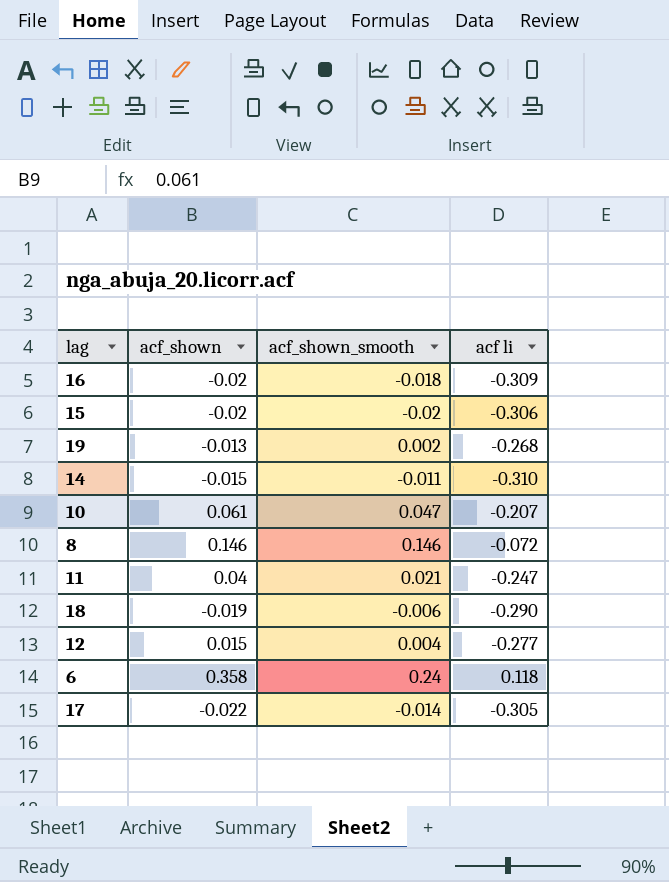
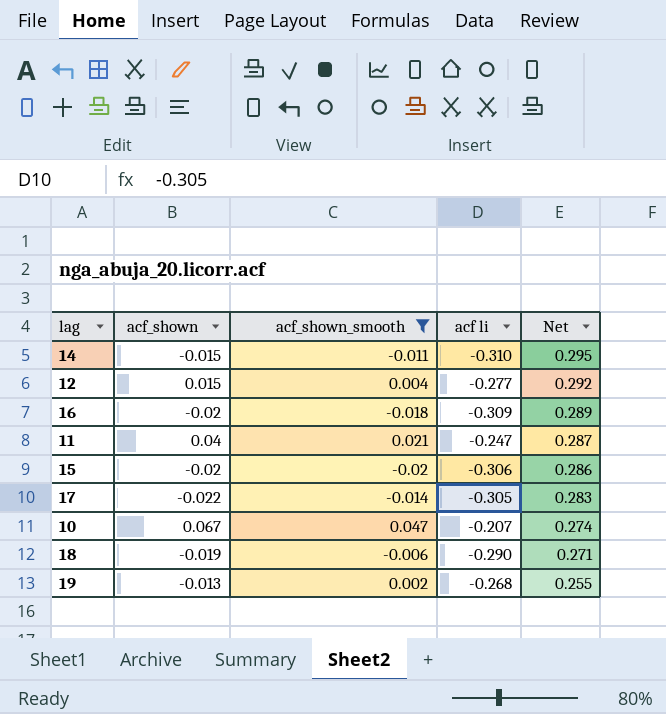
filter: none -> acf_shown_smooth <= 0.047
row order: none -> Net descending
column Net | formula: none -> [acf_shown] - [acf li]
10 | acf_shown: 0.061 -> 0.067

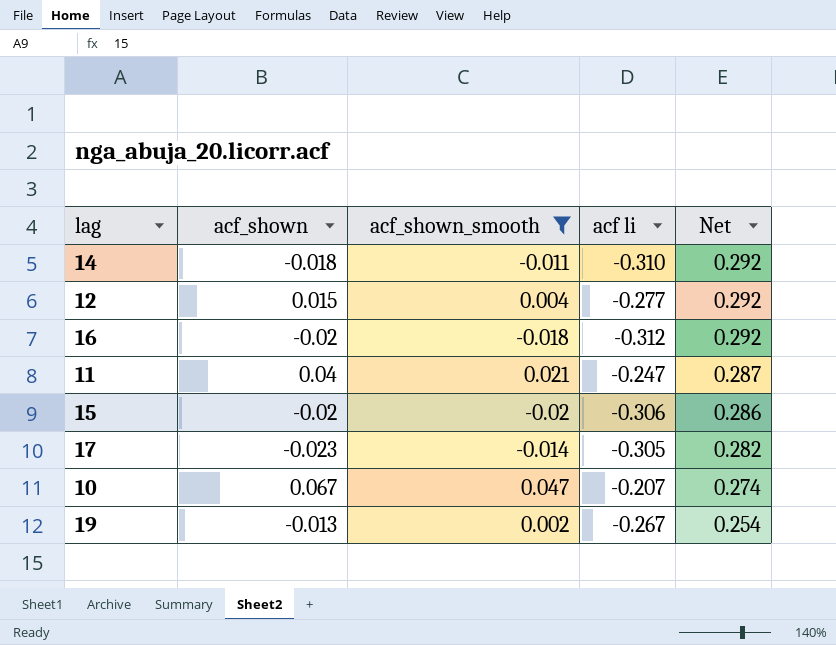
row 18: -0.019 | -0.006 | -0.290 | 0.271 -> none
14 | acf_shown: -0.015 -> -0.018
14 | Net: 0.295 -> 0.292
16 | acf li: -0.309 -> -0.312
16 | Net: 0.289 -> 0.292
17 | acf_shown: -0.022 -> -0.023
17 | Net: 0.283 -> 0.282
19 | acf li: -0.268 -> -0.267
19 | Net: 0.255 -> 0.254

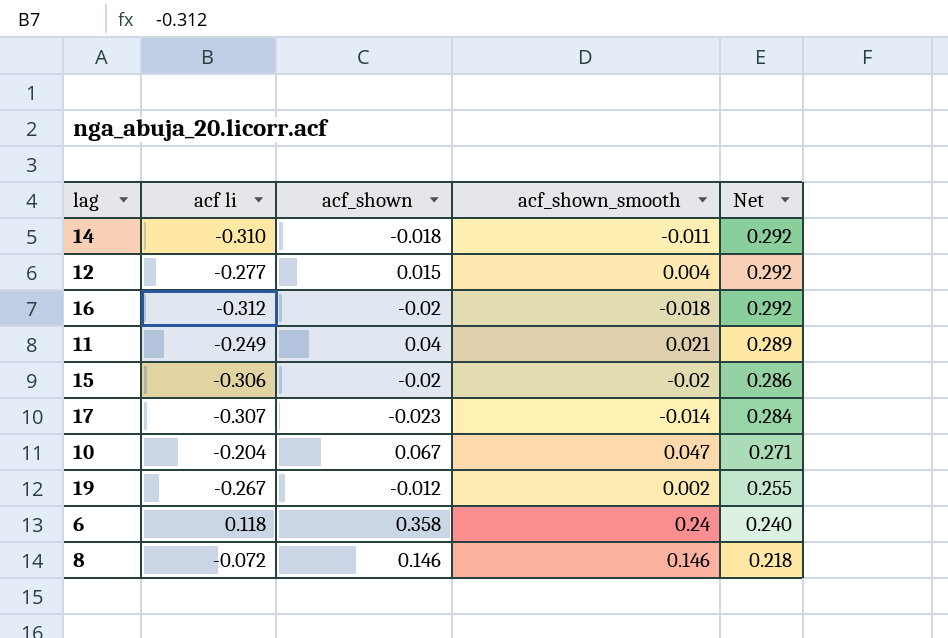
filter: acf_shown_smooth <= 0.047 -> none
column acf li | position: 4 -> 2
11 | acf li: -0.247 -> -0.249
11 | Net: 0.287 -> 0.289
17 | acf li: -0.305 -> -0.307
17 | Net: 0.282 -> 0.284
10 | acf li: -0.207 -> -0.204
10 | Net: 0.274 -> 0.271
19 | acf_shown: -0.013 -> -0.012
19 | Net: 0.254 -> 0.255

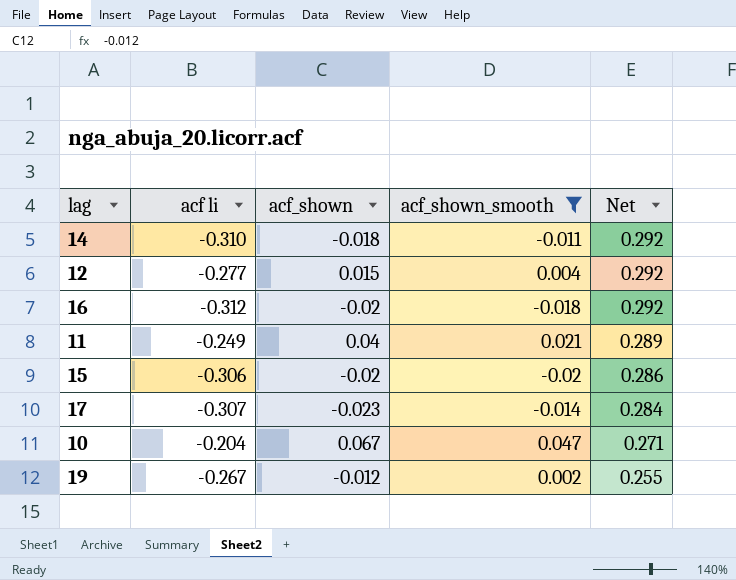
filter: none -> acf_shown_smooth <= 0.047

